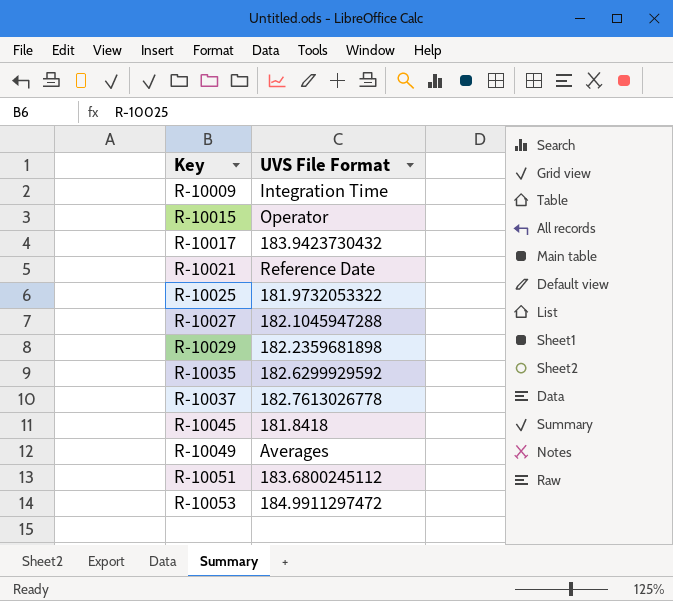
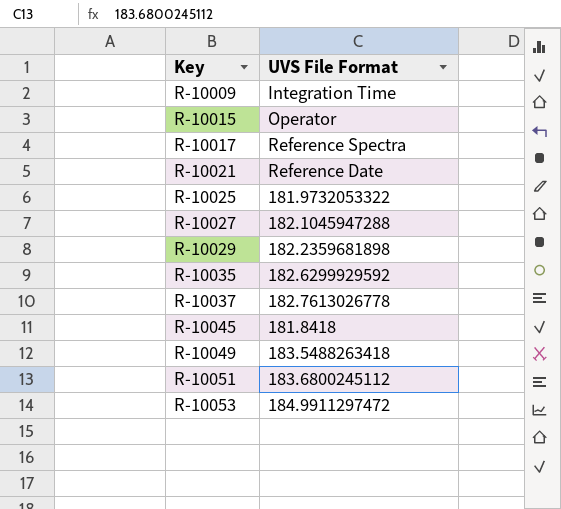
R-10017 | UVS File Format: 183.9423730432 -> Reference Spectra
R-10049 | UVS File Format: Averages -> 183.5488263418

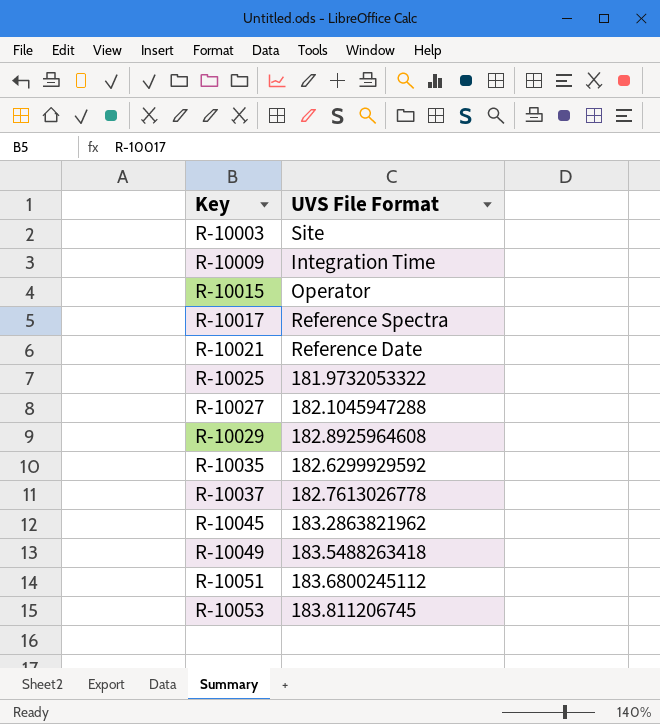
row R-10003: none -> Site
R-10029 | UVS File Format: 182.2359681898 -> 182.8925964608
R-10045 | UVS File Format: 181.8418 -> 183.2863821962
R-10053 | UVS File Format: 184.9911297472 -> 183.811206745

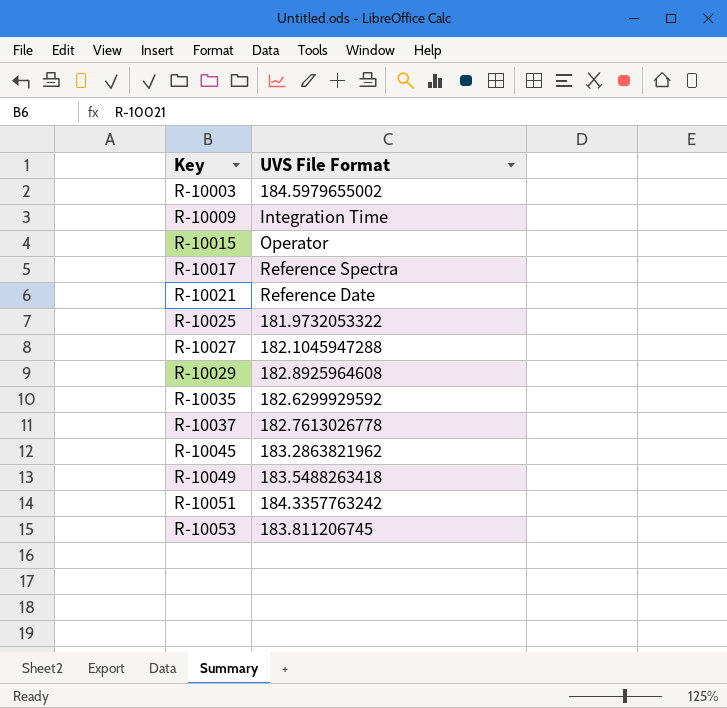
R-10003 | UVS File Format: Site -> 184.5979655002
R-10051 | UVS File Format: 183.6800245112 -> 184.3357763242

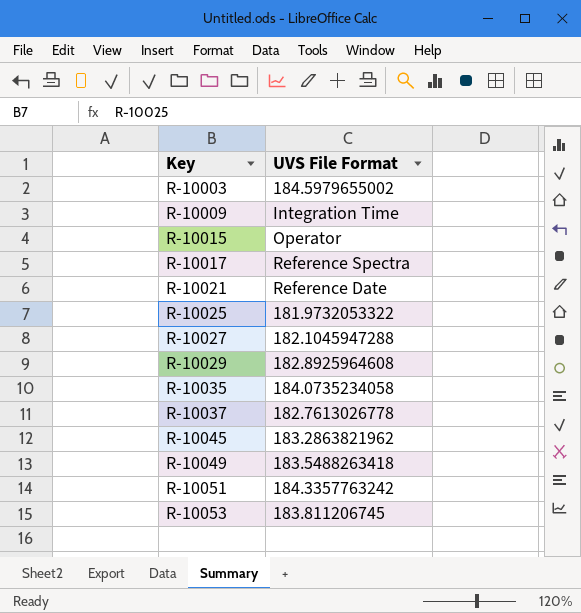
R-10035 | UVS File Format: 182.6299929592 -> 184.0735234058

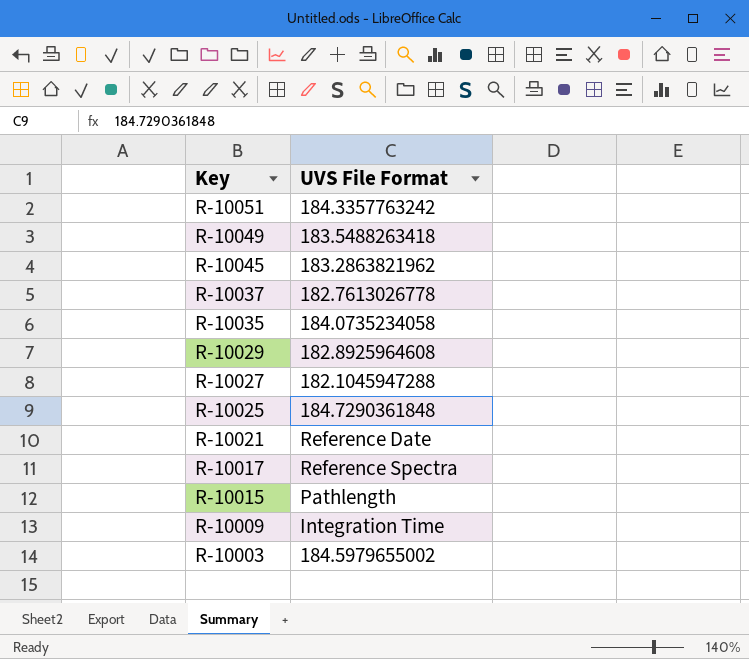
row order: Key ascending -> Key descending
row R-10053: 183.811206745 -> none
R-10025 | UVS File Format: 181.9732053322 -> 184.7290361848
R-10015 | UVS File Format: Operator -> Pathlength

